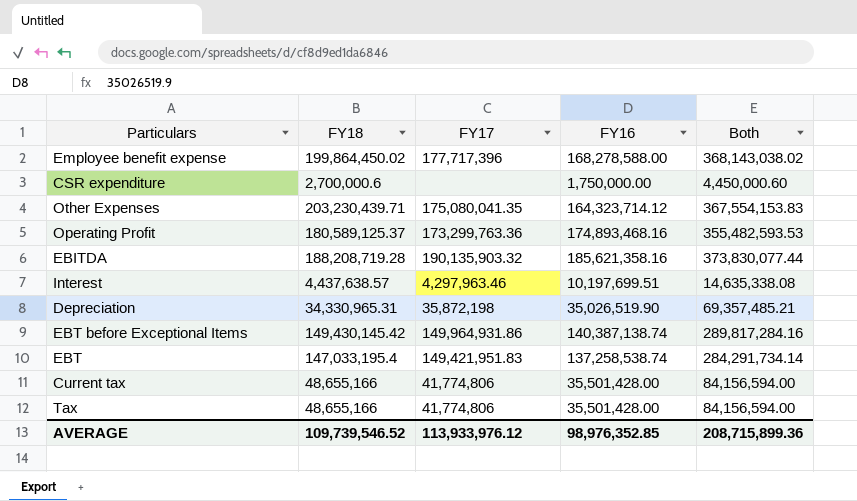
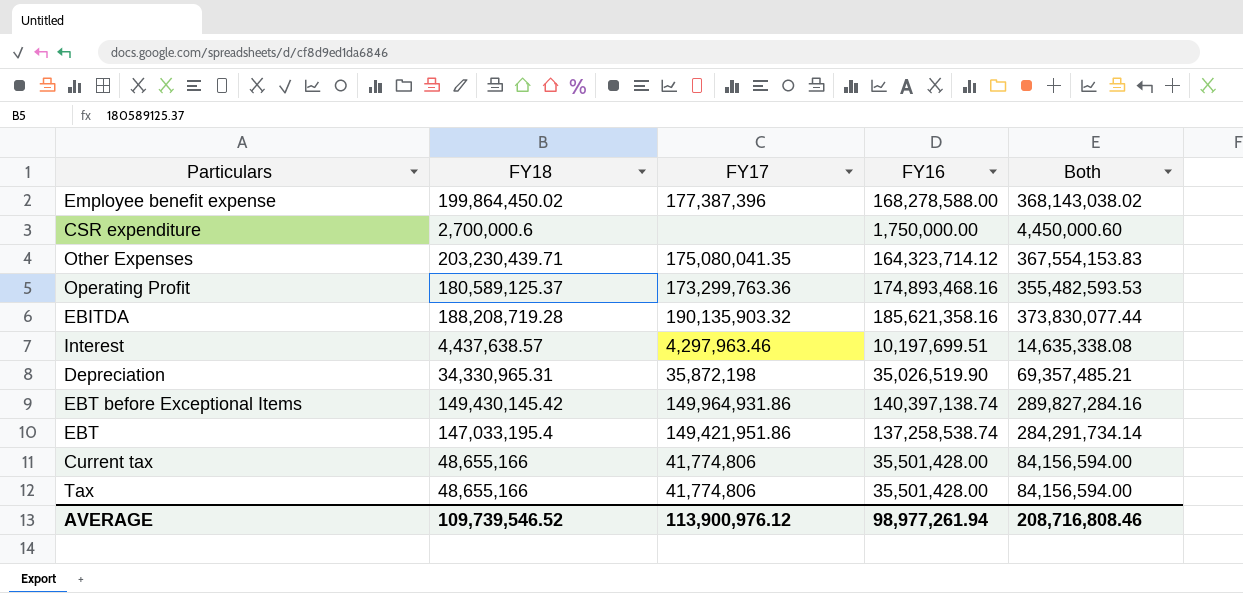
Employee benefit expense | FY17: 177,717,396 -> 177,387,396
EBT before Exceptional Items | FY16: 140,387,138.74 -> 140,397,138.74
EBT before Exceptional Items | Both: 289,817,284.16 -> 289,827,284.16
EBT | FY17: 149,421,951.83 -> 149,421,951.86
AVERAGE | FY17: 113,933,976.12 -> 113,900,976.12
AVERAGE | FY16: 98,976,352.85 -> 98,977,261.94
AVERAGE | Both: 208,715,899.36 -> 208,716,808.46

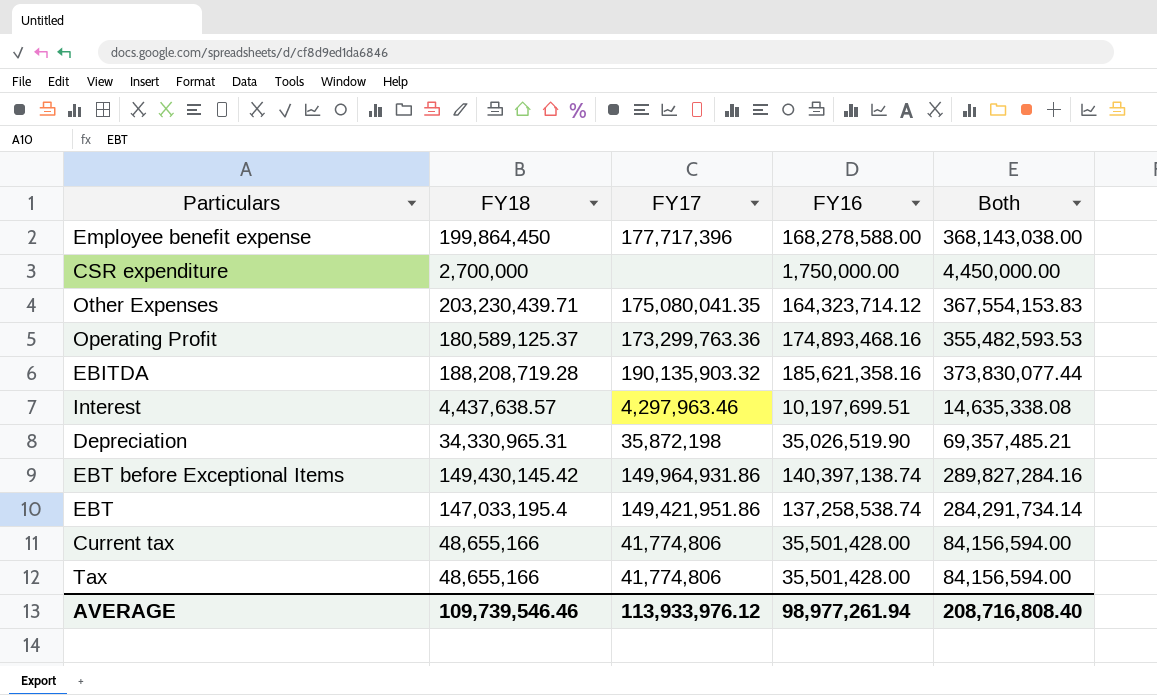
Employee benefit expense | FY18: 199,864,450.02 -> 199,864,450
Employee benefit expense | FY17: 177,387,396 -> 177,717,396
Employee benefit expense | Both: 368,143,038.02 -> 368,143,038.00
CSR expenditure | FY18: 2,700,000.6 -> 2,700,000
CSR expenditure | Both: 4,450,000.60 -> 4,450,000.00
AVERAGE | FY18: 109,739,546.52 -> 109,739,546.46
AVERAGE | FY17: 113,900,976.12 -> 113,933,976.12
AVERAGE | Both: 208,716,808.46 -> 208,716,808.40

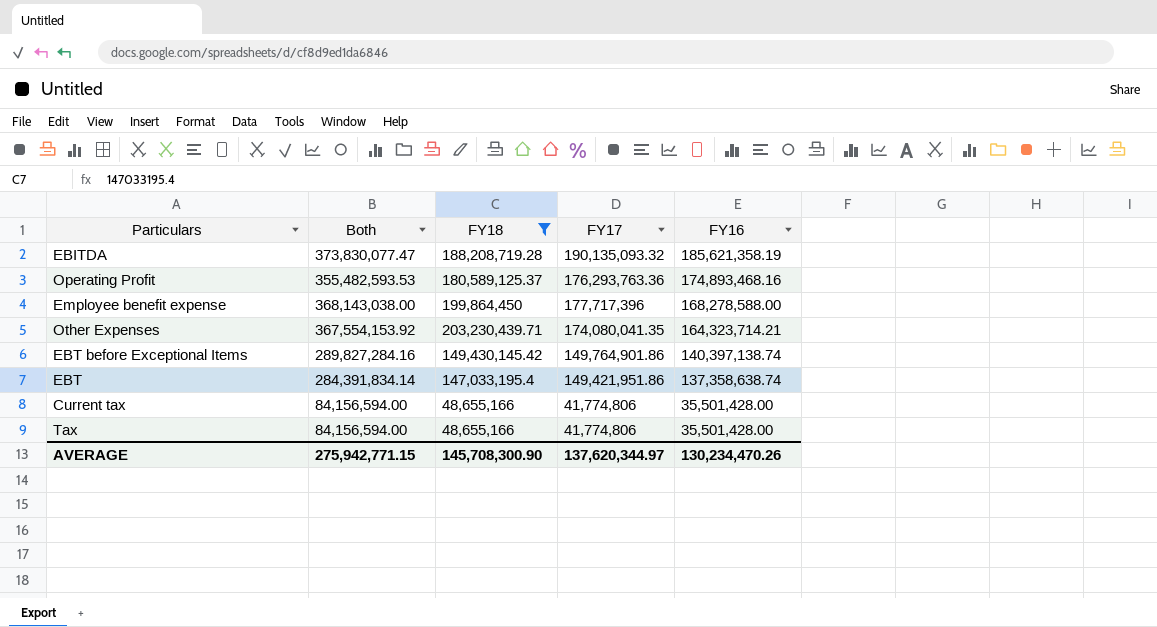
filter: none -> FY18 >= 48,655,166
row order: none -> FY16 descending
column Both | position: 5 -> 2
EBITDA | Both: 373,830,077.44 -> 373,830,077.47
EBITDA | FY17: 190,135,903.32 -> 190,135,093.32
EBITDA | FY16: 185,621,358.16 -> 185,621,358.19
Operating Profit | FY17: 173,299,763.36 -> 176,293,763.36
Other Expenses | Both: 367,554,153.83 -> 367,554,153.92
Other Expenses | FY17: 175,080,041.35 -> 174,080,041.35
Other Expenses | FY16: 164,323,714.12 -> 164,323,714.21
EBT before Exceptional Items | FY17: 149,964,931.86 -> 149,764,901.86
EBT | Both: 284,291,734.14 -> 284,391,834.14
EBT | FY16: 137,258,538.74 -> 137,358,638.74
AVERAGE | Both: 208,716,808.40 -> 275,942,771.15
AVERAGE | FY18: 109,739,546.46 -> 145,708,300.90
AVERAGE | FY17: 113,933,976.12 -> 137,620,344.97
AVERAGE | FY16: 98,977,261.94 -> 130,234,470.26

